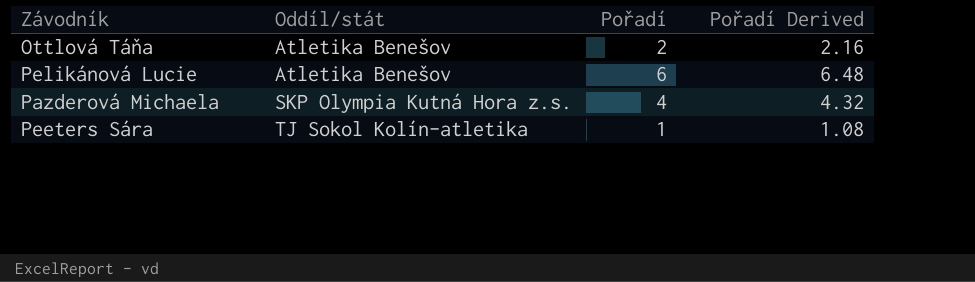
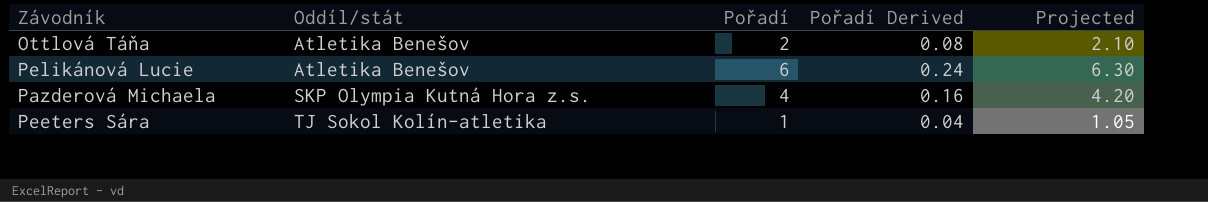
column Pořadí Derived | formula: [Pořadí] * 1.08 -> [Pořadí] * 0.04
column Projected | formula: none -> [Pořadí] * 1.05

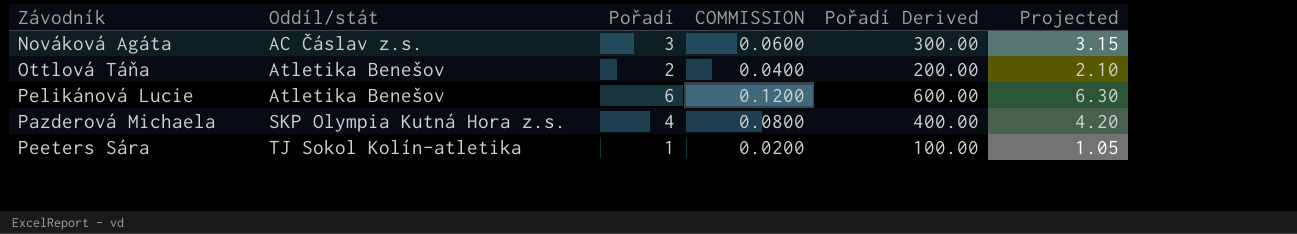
column COMMISSION | formula: none -> [Pořadí] * 0.02
column Pořadí Derived | formula: [Pořadí] * 0.04 -> [Pořadí] * 100
row Nováková Agáta: none -> AC Čáslav z.s. | 3 | 0.0600 | 300.00 | 3.15

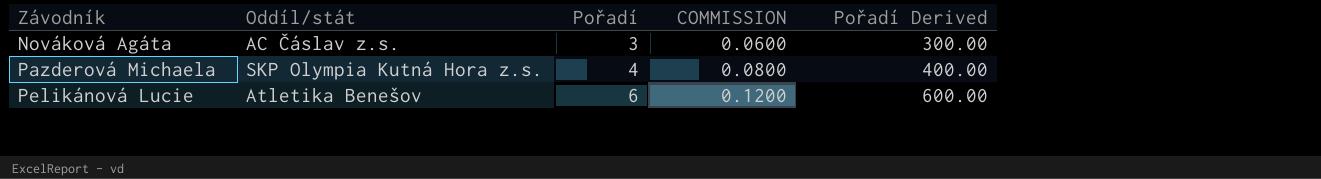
row order: Oddíl/stát ascending -> Závodník ascending
column Projected | formula: [Pořadí] * 1.05 -> none
row Ottlová Táňa: Atletika Benešov | 2 | 0.0400 | 200.00 | 2.10 -> none
row Peeters Sára: TJ Sokol Kolín-atletika | 1 | 0.0200 | 100.00 | 1.05 -> none

